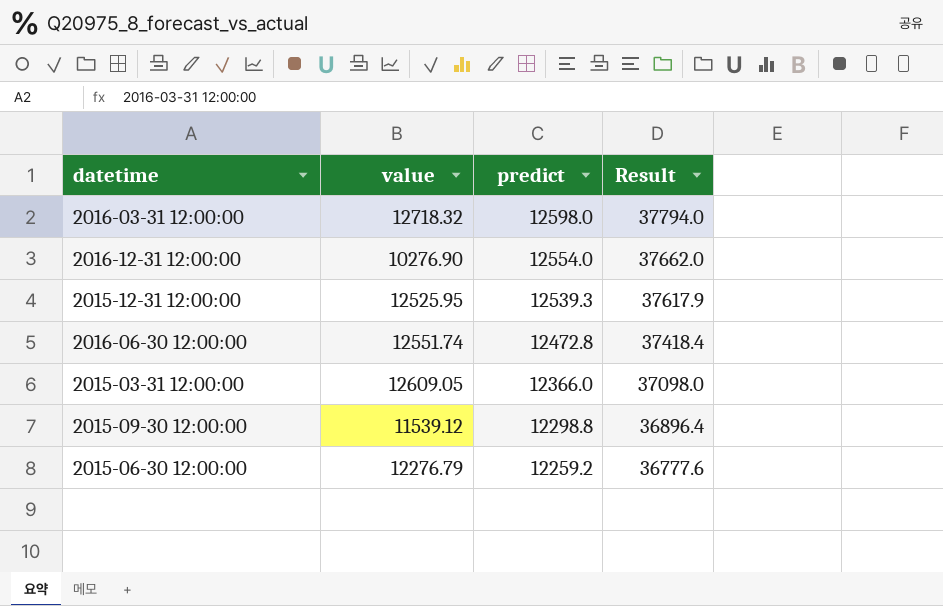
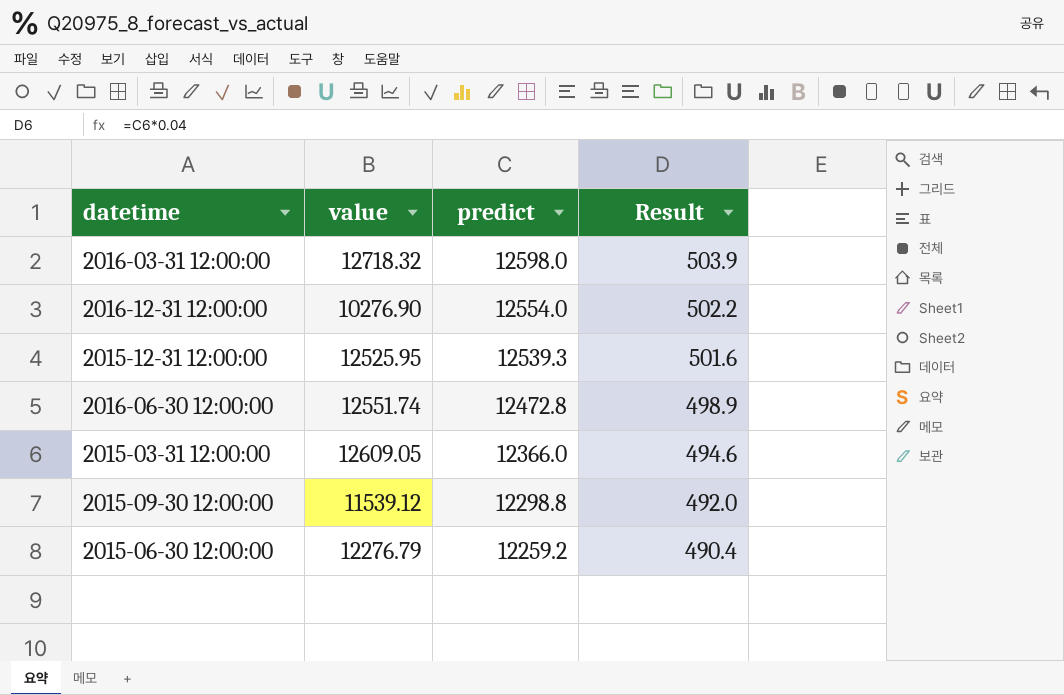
column Result | formula: [predict] * 3 -> [predict] * 0.04

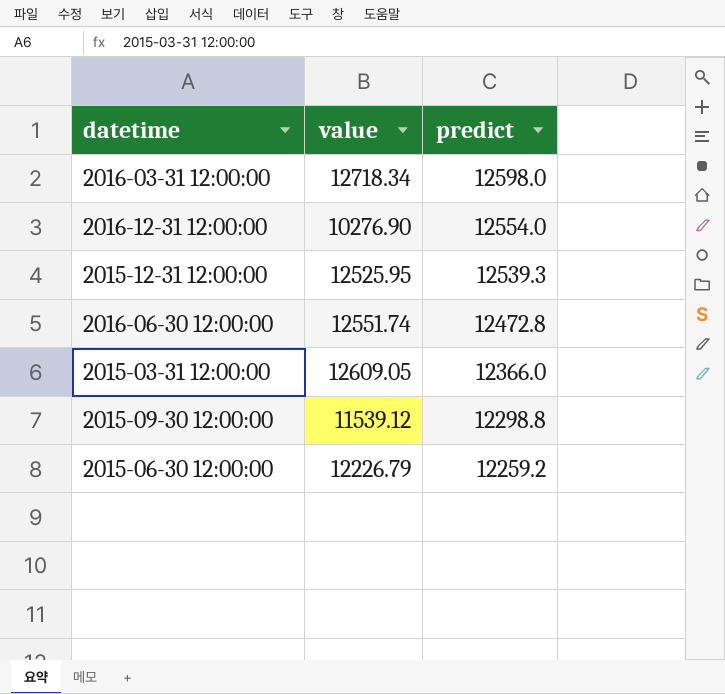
column Result | formula: [predict] * 0.04 -> none
2016-03-31 12:00:00 | value: 12718.32 -> 12718.34
2015-06-30 12:00:00 | value: 12276.79 -> 12226.79

